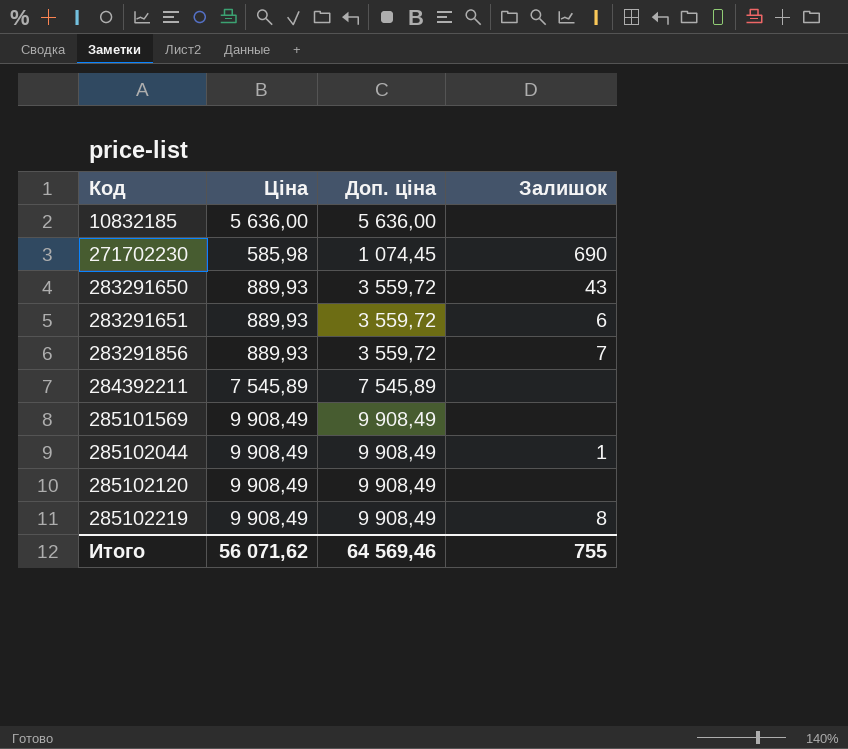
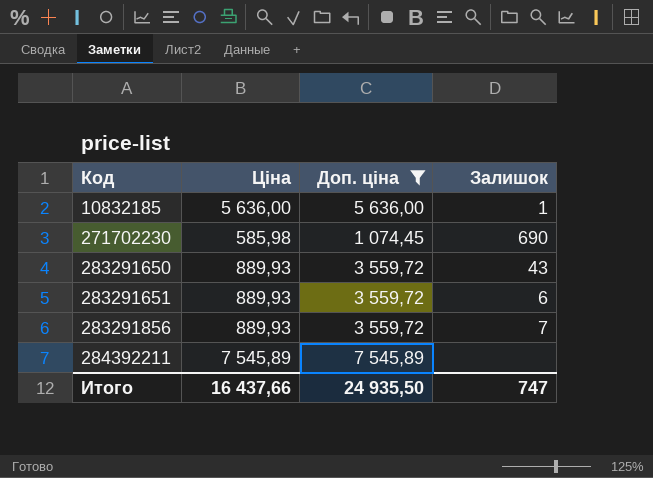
filter: none -> Доп. ціна != 9 908,49
10832185 | Залишок: none -> 1
Итого | Ціна: 56 071,62 -> 16 437,66
Итого | Доп. ціна: 64 569,46 -> 24 935,50
Итого | Залишок: 755 -> 747

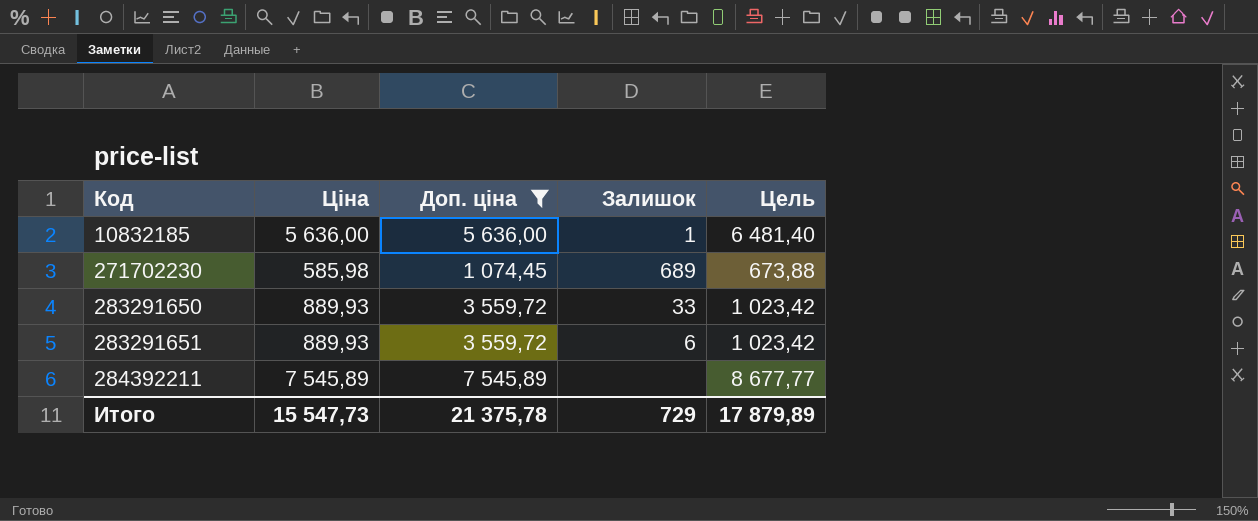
column Цель | formula: none -> [Ціна] * 1,15
row 283291856: 889,93 | 3 559,72 | 7 -> none
271702230 | Залишок: 690 -> 689
283291650 | Залишок: 43 -> 33
Итого | Ціна: 16 437,66 -> 15 547,73
Итого | Доп. ціна: 24 935,50 -> 21 375,78
Итого | Залишок: 747 -> 729

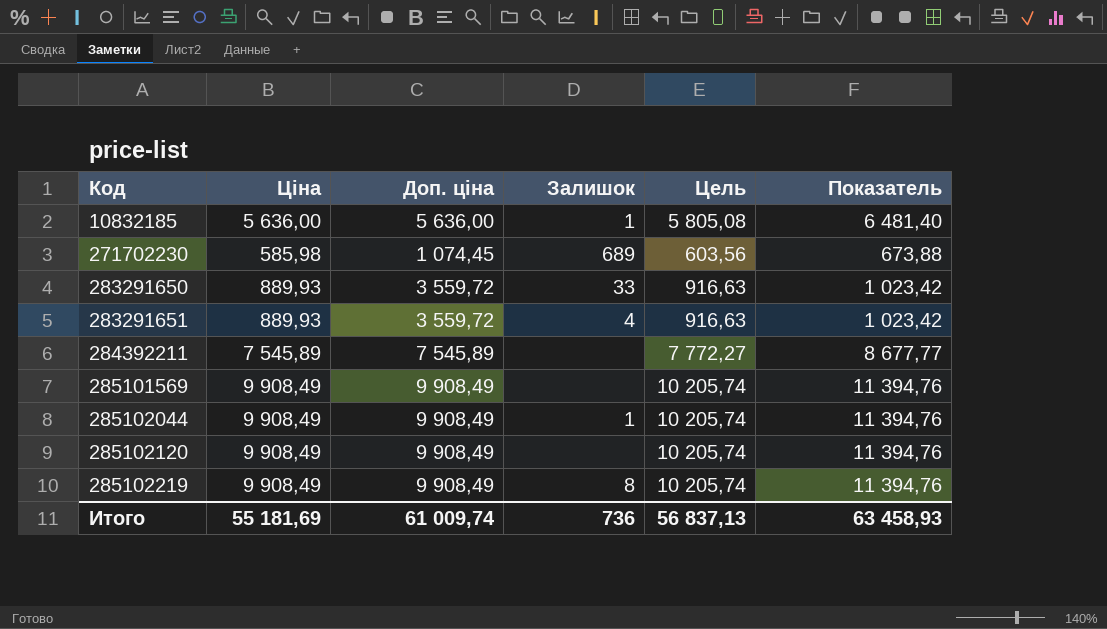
filter: Доп. ціна != 9 908,49 -> none
column Цель | formula: [Ціна] * 1,15 -> [Ціна] * 1,03
column Показатель | formula: none -> [Ціна] * 1,15
283291651 | Залишок: 6 -> 4
Итого | Ціна: 15 547,73 -> 55 181,69
Итого | Доп. ціна: 21 375,78 -> 61 009,74
Итого | Залишок: 729 -> 736
Итого | Цель: 17 879,89 -> 56 837,13

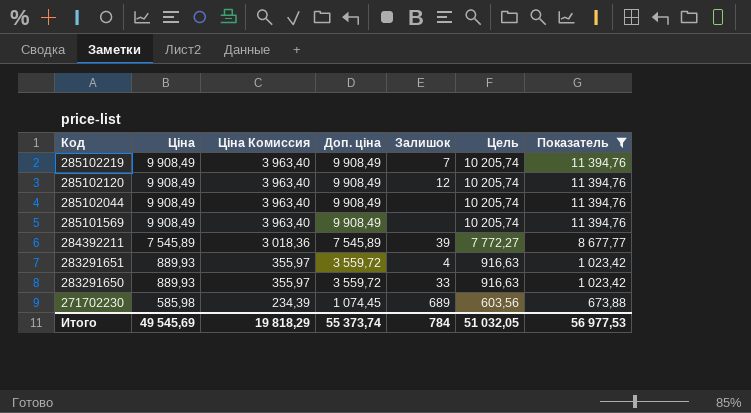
filter: none -> Показатель != 6 481,40
row order: Код ascending -> Код descending
column Ціна Комиссия | formula: none -> [Ціна] * 0,4
285102219 | Залишок: 8 -> 7
285102120 | Залишок: none -> 12
285102044 | Залишок: 1 -> none
284392211 | Залишок: none -> 39
Итого | Ціна: 55 181,69 -> 49 545,69
Итого | Доп. ціна: 61 009,74 -> 55 373,74
Итого | Залишок: 736 -> 784
Итого | Цель: 56 837,13 -> 51 032,05
Итого | Показатель: 63 458,93 -> 56 977,53

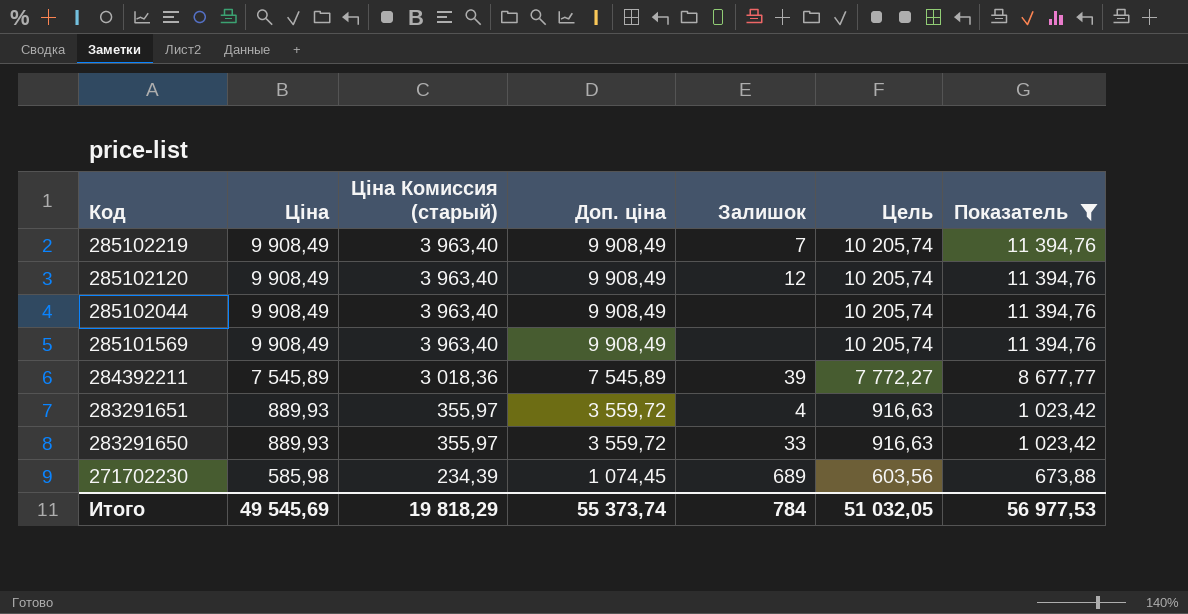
column name: Ціна Комиссия -> Ціна Комиссия (старый)

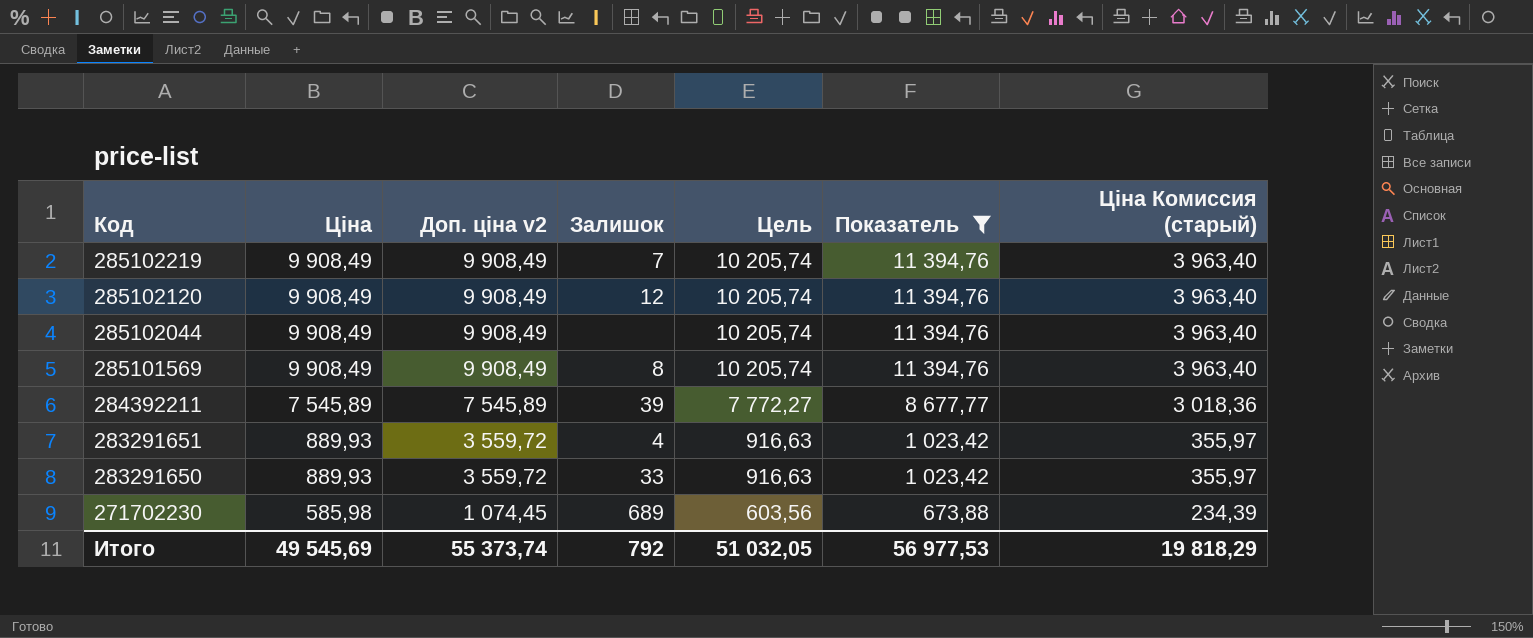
column name: Доп. ціна -> Доп. ціна v2
column Ціна Комиссия (старый) | position: 3 -> 7
285101569 | Залишок: none -> 8
Итого | Залишок: 784 -> 792

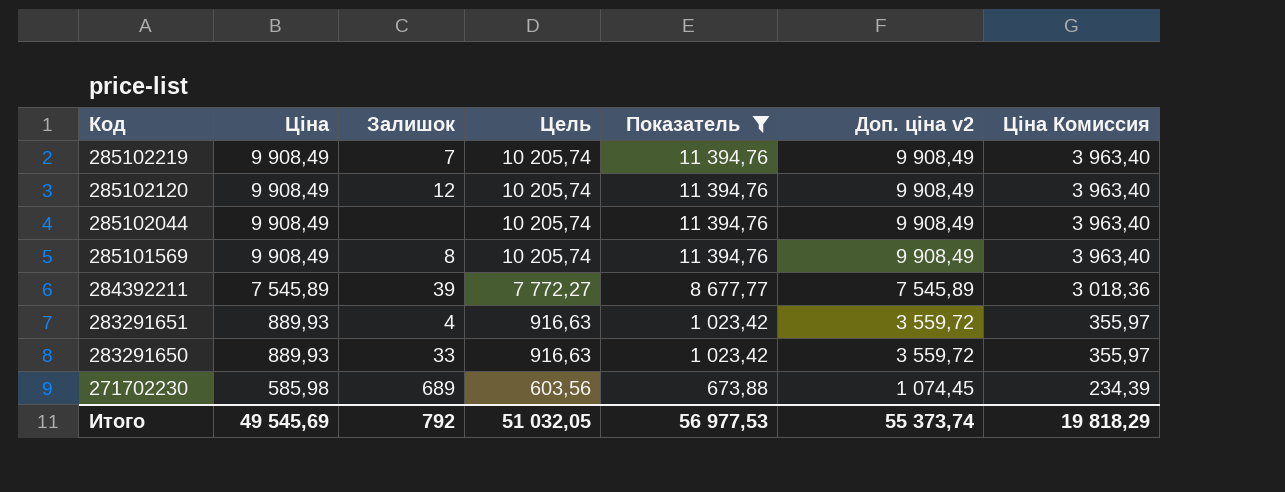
column Доп. ціна v2 | position: 3 -> 6
column name: Ціна Комиссия (старый) -> Ціна Комиссия

